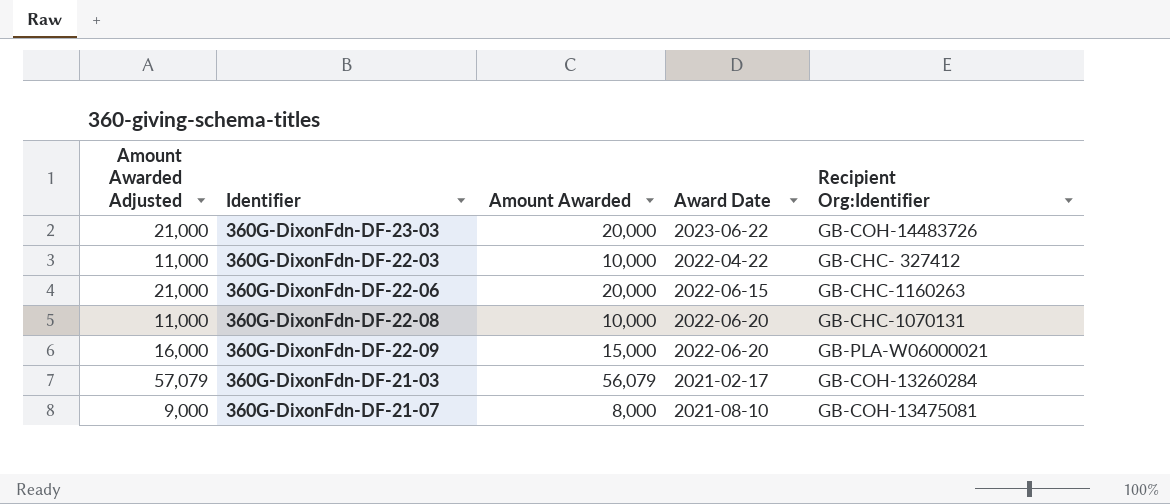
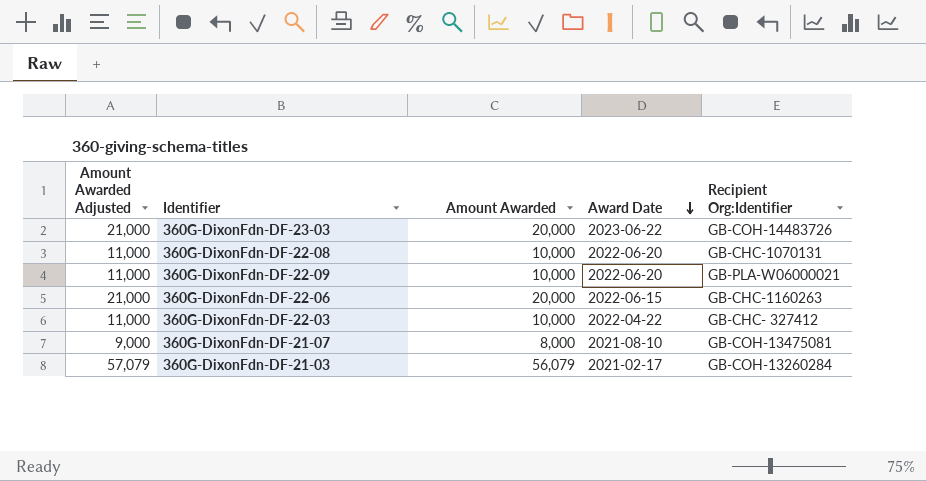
row order: none -> Award Date descending
360G-DixonFdn-DF-22-09 | Amount Awarded Adjusted: 16,000 -> 11,000
360G-DixonFdn-DF-22-09 | Amount Awarded: 15,000 -> 10,000

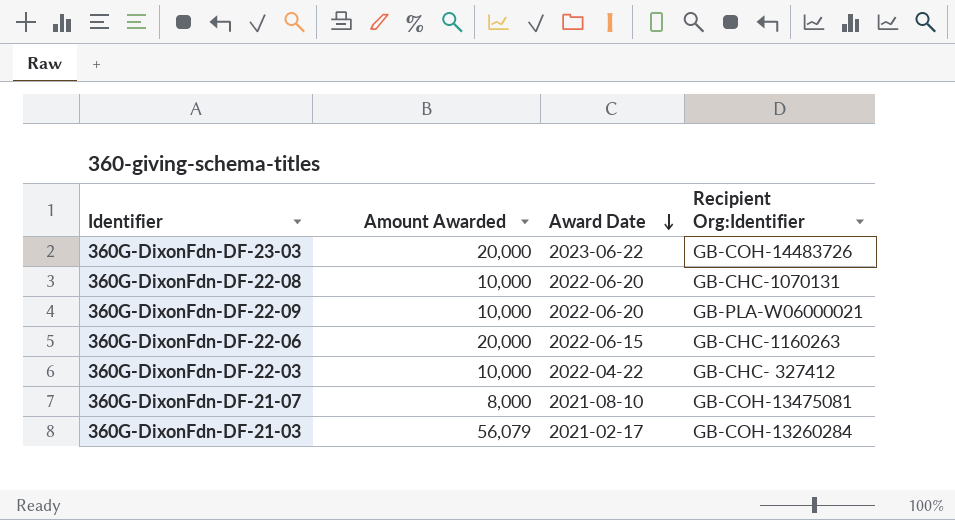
column Amount Awarded Adjusted | formula: [Amount Awarded] + 1000 -> none

